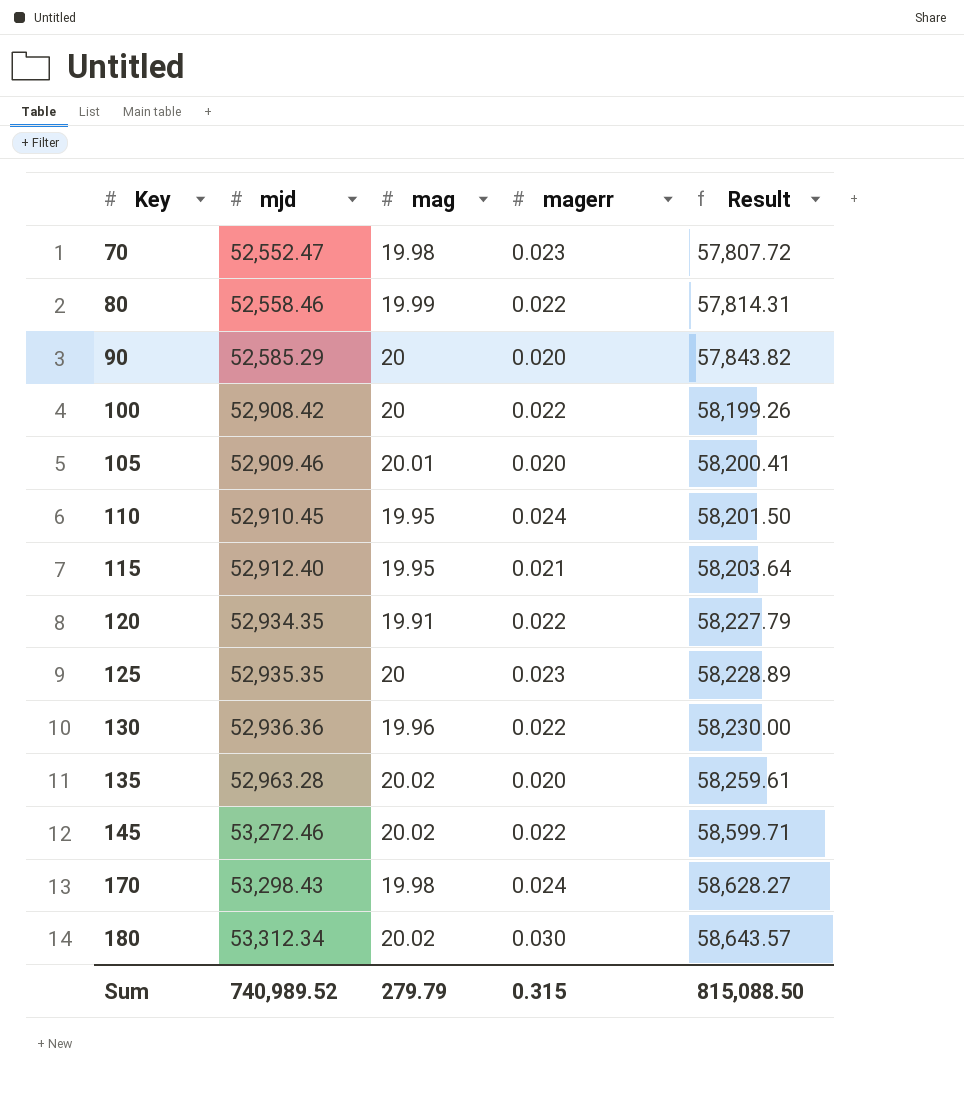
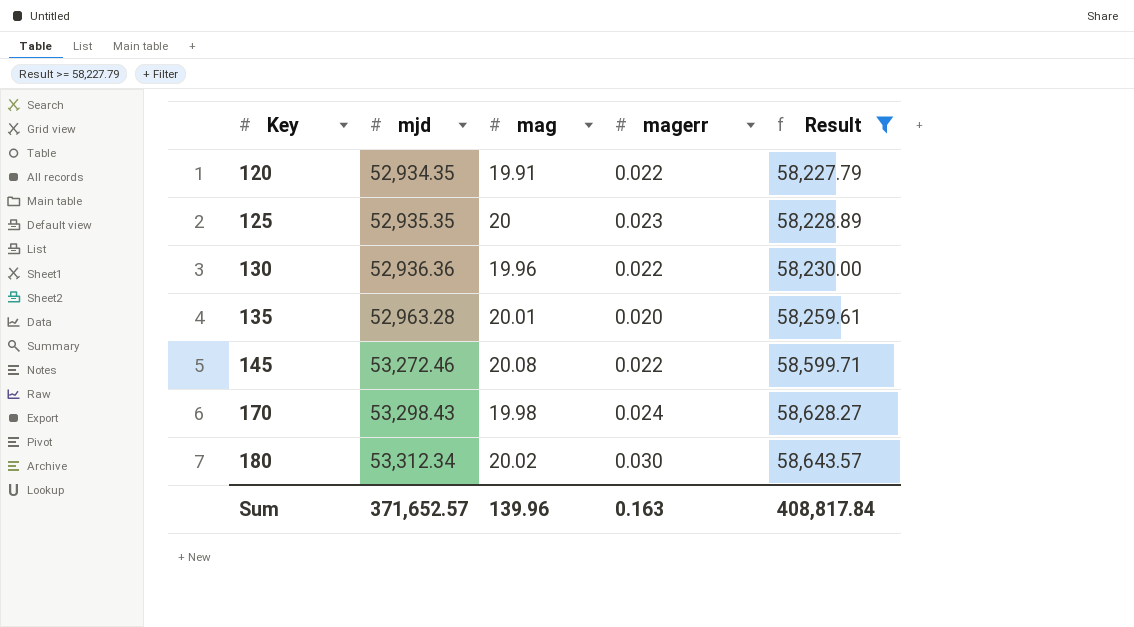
filter: none -> Result >= 58,227.79
135 | mag: 20.02 -> 20.01
145 | mag: 20.02 -> 20.08
Sum | mjd: 740,989.52 -> 371,652.57
Sum | mag: 279.79 -> 139.96
Sum | magerr: 0.315 -> 0.163
Sum | Result: 815,088.50 -> 408,817.84

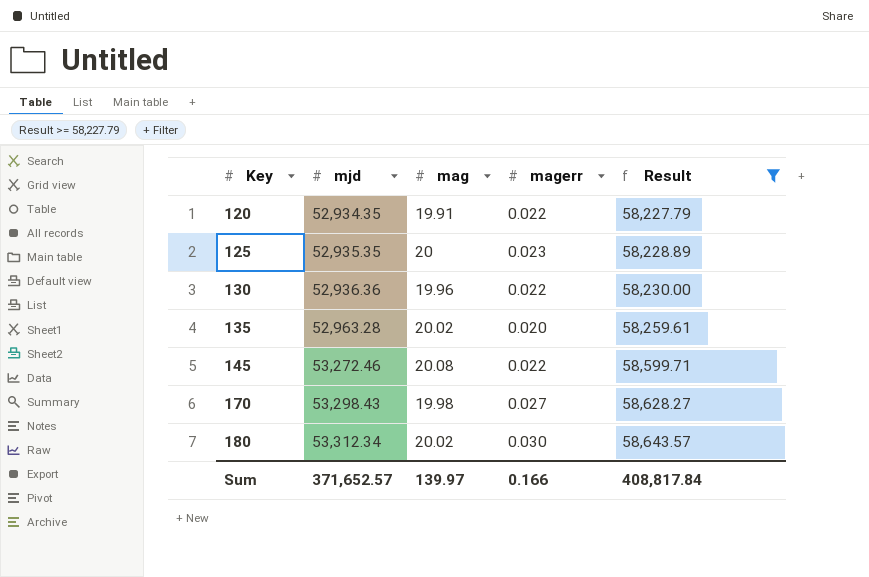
135 | mag: 20.01 -> 20.02
170 | magerr: 0.024 -> 0.027
Sum | mag: 139.96 -> 139.97
Sum | magerr: 0.163 -> 0.166

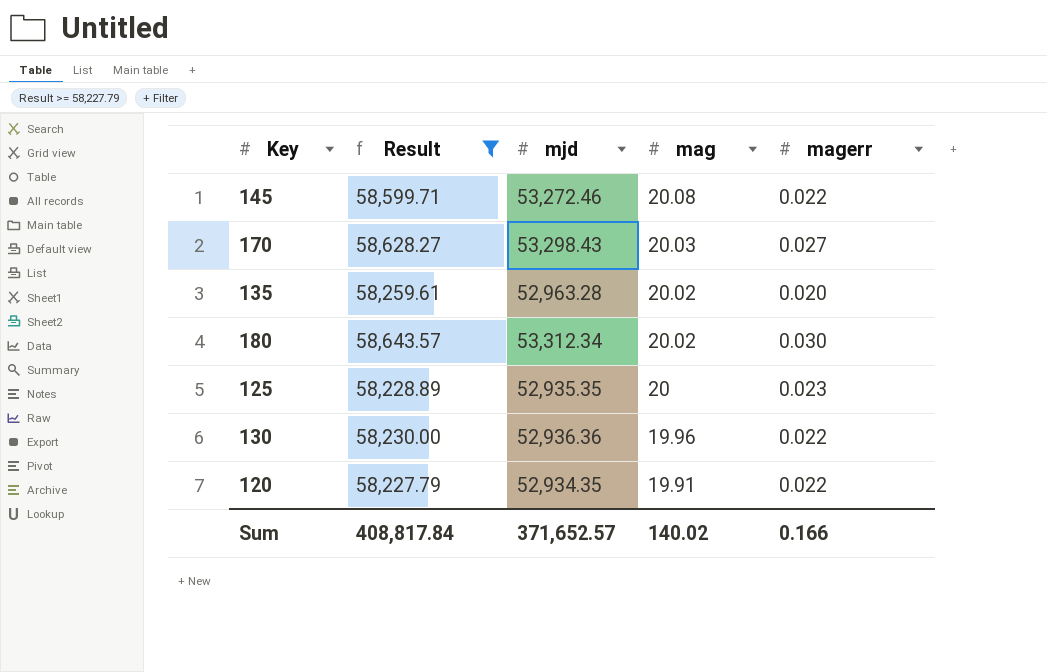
row order: Key ascending -> mag descending
column Result | position: 5 -> 2
170 | mag: 19.98 -> 20.03
Sum | mag: 139.97 -> 140.02

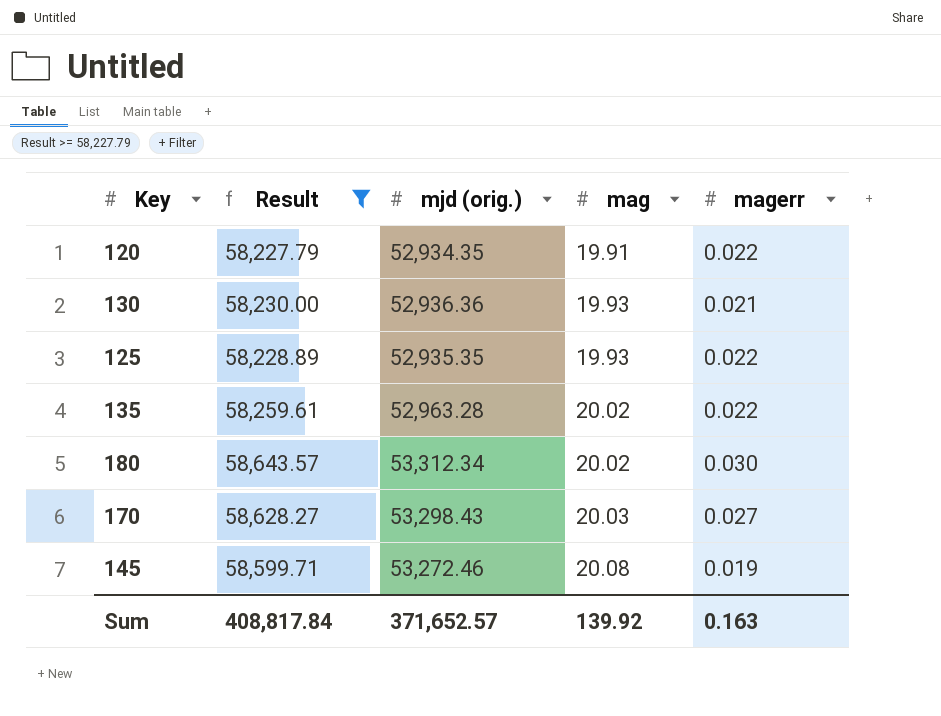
row order: mag descending -> mag ascending
column name: mjd -> mjd (orig.)
130 | mag: 19.96 -> 19.93
130 | magerr: 0.022 -> 0.021
125 | mag: 20 -> 19.93
125 | magerr: 0.023 -> 0.022
135 | magerr: 0.020 -> 0.022
145 | magerr: 0.022 -> 0.019
Sum | mag: 140.02 -> 139.92
Sum | magerr: 0.166 -> 0.163

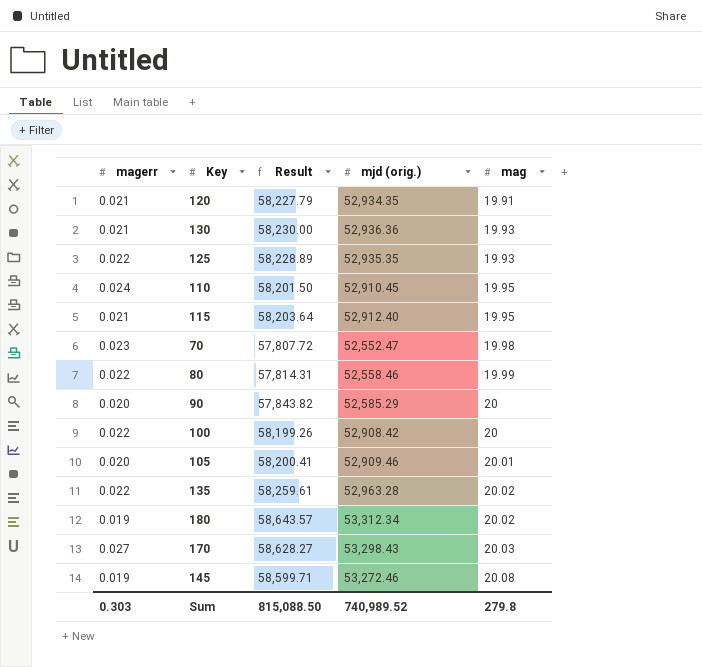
filter: Result >= 58,227.79 -> none
column magerr | position: 5 -> 1
120 | magerr: 0.022 -> 0.021
180 | magerr: 0.030 -> 0.019
Sum | magerr: 0.163 -> 0.303
Sum | Result: 408,817.84 -> 815,088.50
Sum | mjd (orig.): 371,652.57 -> 740,989.52
Sum | mag: 139.92 -> 279.8

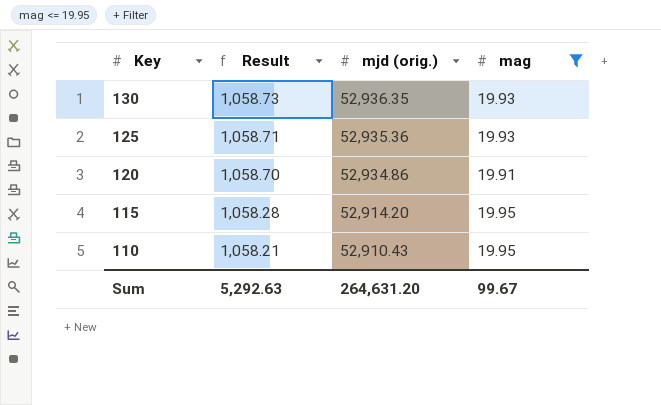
filter: none -> mag <= 19.95
row order: mag ascending -> Key descending
column magerr | position: 1 -> none
column Result | formula: [mjd (orig.)] * 1.1 -> [mjd (orig.)] * 0.02
130 | mjd (orig.): 52,936.36 -> 52,936.35
125 | mjd (orig.): 52,935.35 -> 52,935.36
120 | mjd (orig.): 52,934.35 -> 52,934.86
115 | mjd (orig.): 52,912.40 -> 52,914.20
110 | mjd (orig.): 52,910.45 -> 52,910.43
Sum | Result: 815,088.50 -> 5,292.63
Sum | mjd (orig.): 740,989.52 -> 264,631.20
Sum | mag: 279.8 -> 99.67

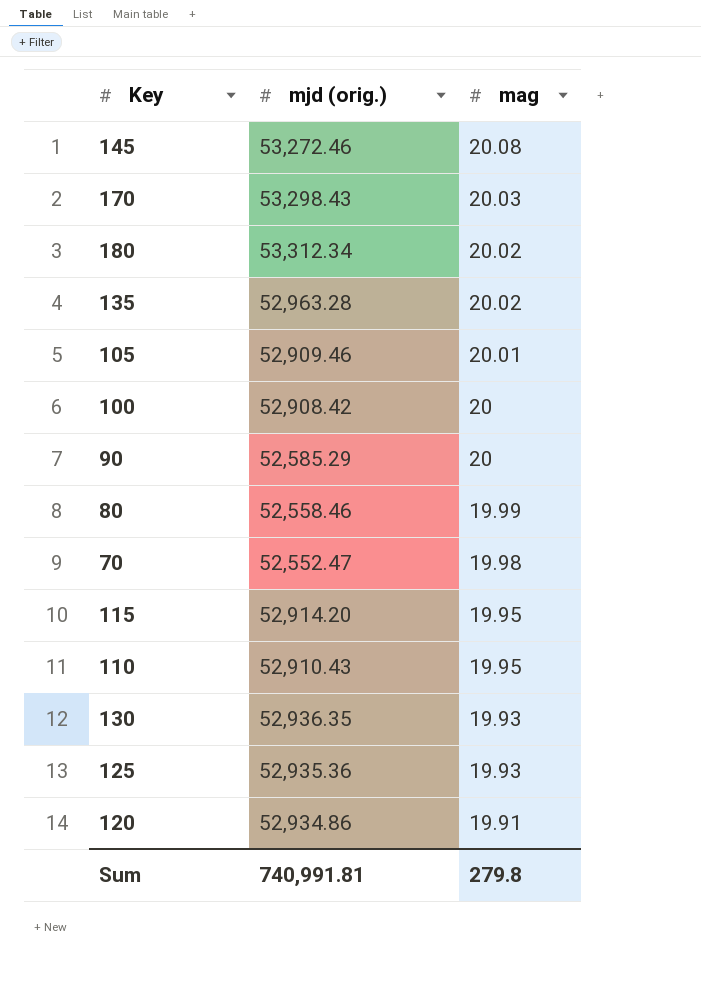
filter: mag <= 19.95 -> none
row order: Key descending -> mag descending
column Result | formula: [mjd (orig.)] * 0.02 -> none
Sum | mjd (orig.): 264,631.20 -> 740,991.81
Sum | mag: 99.67 -> 279.8

